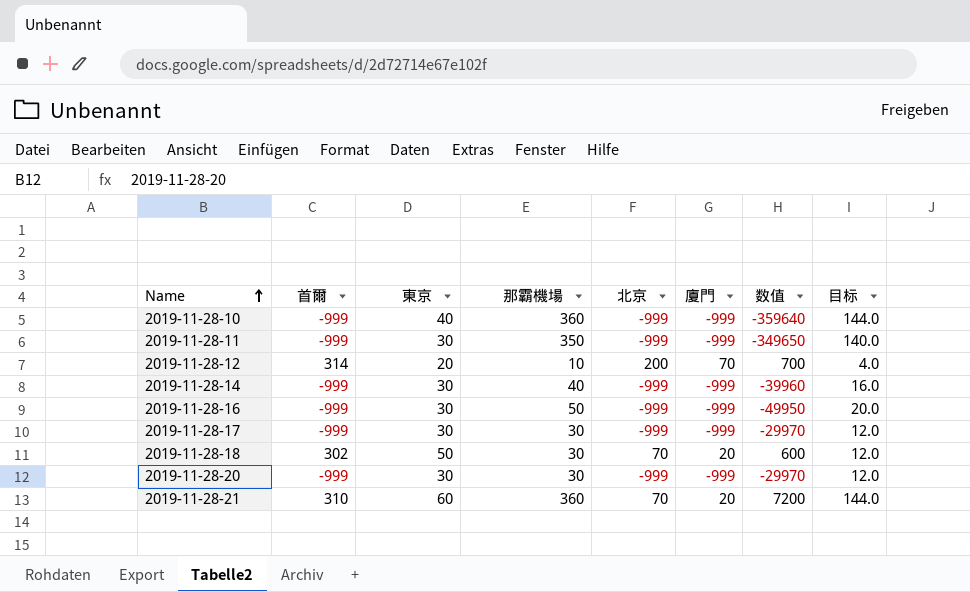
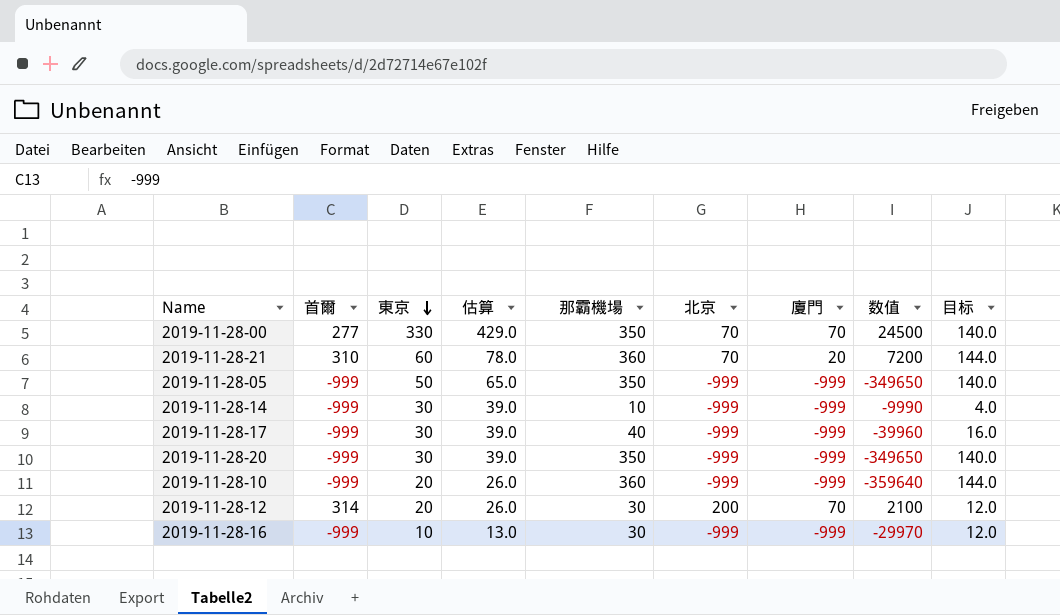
row order: Name ascending -> 東京 descending
column 估算 | formula: none -> [東京] * 1.3
row 2019-11-28-11: -999 | 30 | 350 | -999 | -999 | -349650 | 140.0 -> none
row 2019-11-28-18: 302 | 50 | 30 | 70 | 20 | 600 | 12.0 -> none
row 2019-11-28-00: none -> 277 | 330 | 429.0 | 350 | 70 | 70 | 24500 | 140.0
row 2019-11-28-05: none -> -999 | 50 | 65.0 | 350 | -999 | -999 | -349650 | 140.0
2019-11-28-14 | 那霸機場: 40 -> 10
2019-11-28-14 | 数值: -39960 -> -9990
2019-11-28-14 | 目标: 16.0 -> 4.0
2019-11-28-17 | 那霸機場: 30 -> 40
2019-11-28-17 | 数值: -29970 -> -39960
2019-11-28-17 | 目标: 12.0 -> 16.0
2019-11-28-20 | 那霸機場: 30 -> 350
2019-11-28-20 | 数值: -29970 -> -349650
2019-11-28-20 | 目标: 12.0 -> 140.0
2019-11-28-10 | 東京: 40 -> 20
2019-11-28-12 | 那霸機場: 10 -> 30
2019-11-28-12 | 数值: 700 -> 2100
2019-11-28-12 | 目标: 4.0 -> 12.0
2019-11-28-16 | 東京: 30 -> 10
2019-11-28-16 | 那霸機場: 50 -> 30
2019-11-28-16 | 数值: -49950 -> -29970
2019-11-28-16 | 目标: 20.0 -> 12.0

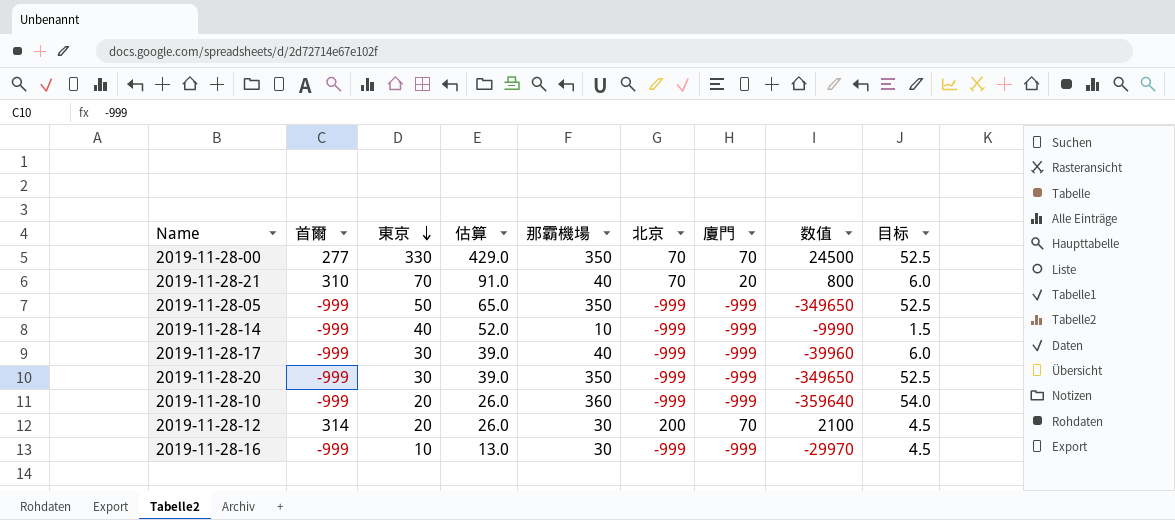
column 目标 | formula: [那霸機場] * 0.4 -> [那霸機場] * 0.15
2019-11-28-21 | 東京: 60 -> 70
2019-11-28-21 | 估算: 78.0 -> 91.0
2019-11-28-21 | 那霸機場: 360 -> 40
2019-11-28-21 | 数值: 7200 -> 800
2019-11-28-14 | 東京: 30 -> 40
2019-11-28-14 | 估算: 39.0 -> 52.0

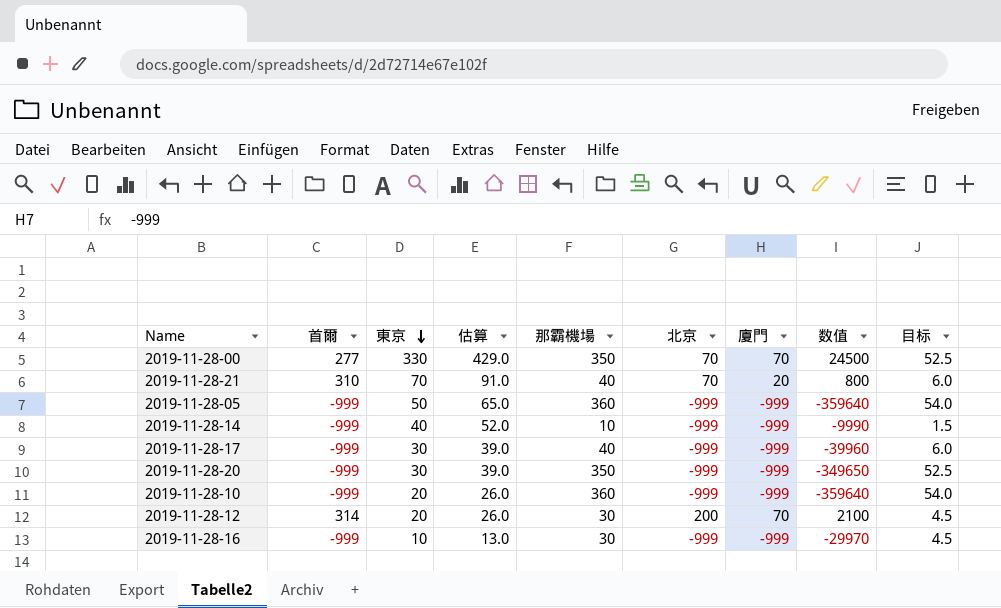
2019-11-28-05 | 那霸機場: 350 -> 360
2019-11-28-05 | 数值: -349650 -> -359640
2019-11-28-05 | 目标: 52.5 -> 54.0

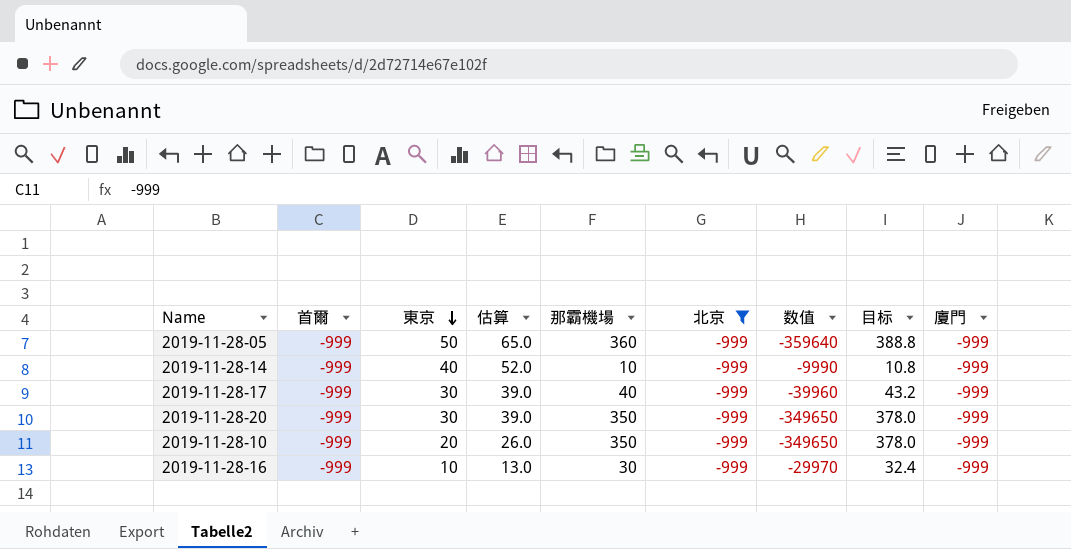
filter: none -> 北京 = -999
column 目标 | formula: [那霸機場] * 0.15 -> [那霸機場] * 1.08
column 廈門 | position: 7 -> 9
2019-11-28-10 | 那霸機場: 360 -> 350
2019-11-28-10 | 数值: -359640 -> -349650

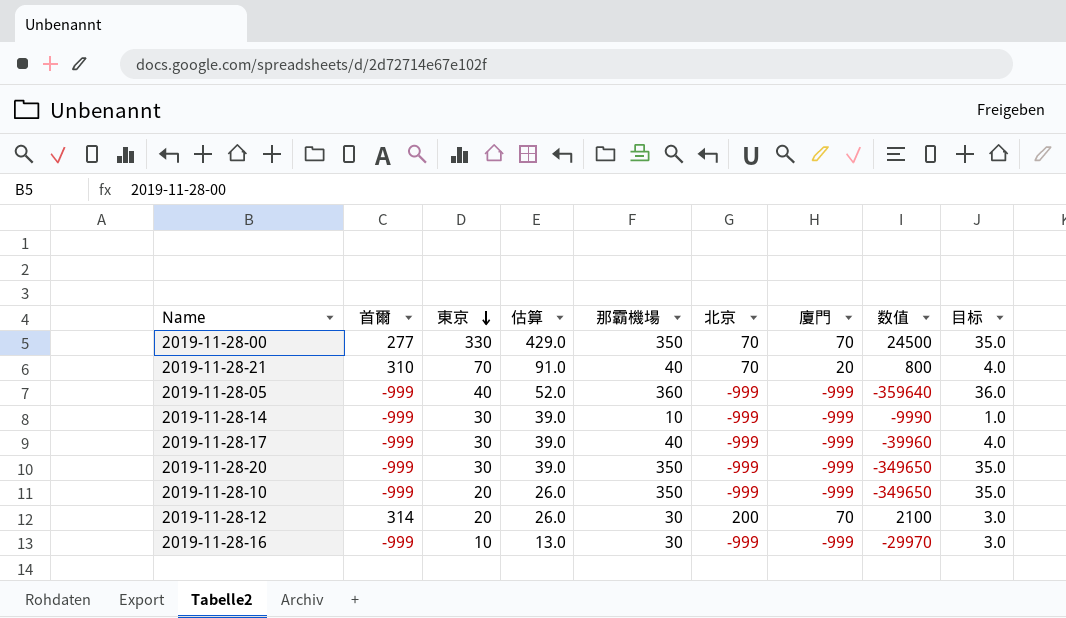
filter: 北京 = -999 -> none
column 廈門 | position: 9 -> 7
column 目标 | formula: [那霸機場] * 1.08 -> [那霸機場] * 0.1
2019-11-28-05 | 東京: 50 -> 40
2019-11-28-05 | 估算: 65.0 -> 52.0
2019-11-28-14 | 東京: 40 -> 30
2019-11-28-14 | 估算: 52.0 -> 39.0

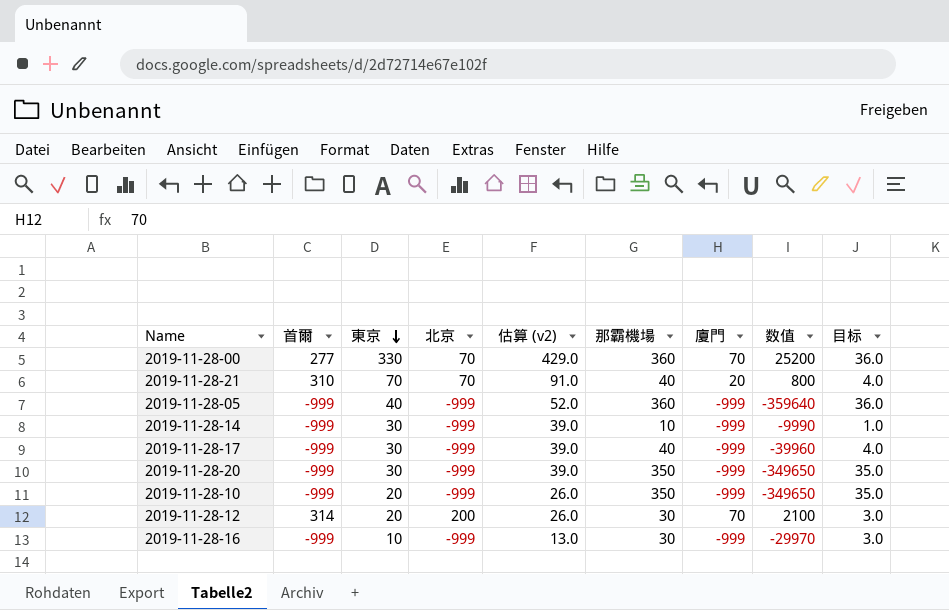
column 北京 | position: 6 -> 4
column name: 估算 -> 估算 (v2)
2019-11-28-00 | 那霸機場: 350 -> 360
2019-11-28-00 | 数值: 24500 -> 25200
2019-11-28-00 | 目标: 35.0 -> 36.0

